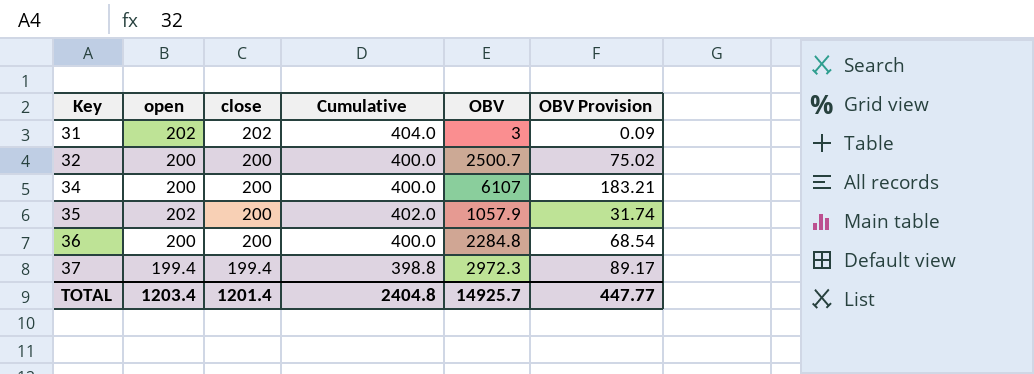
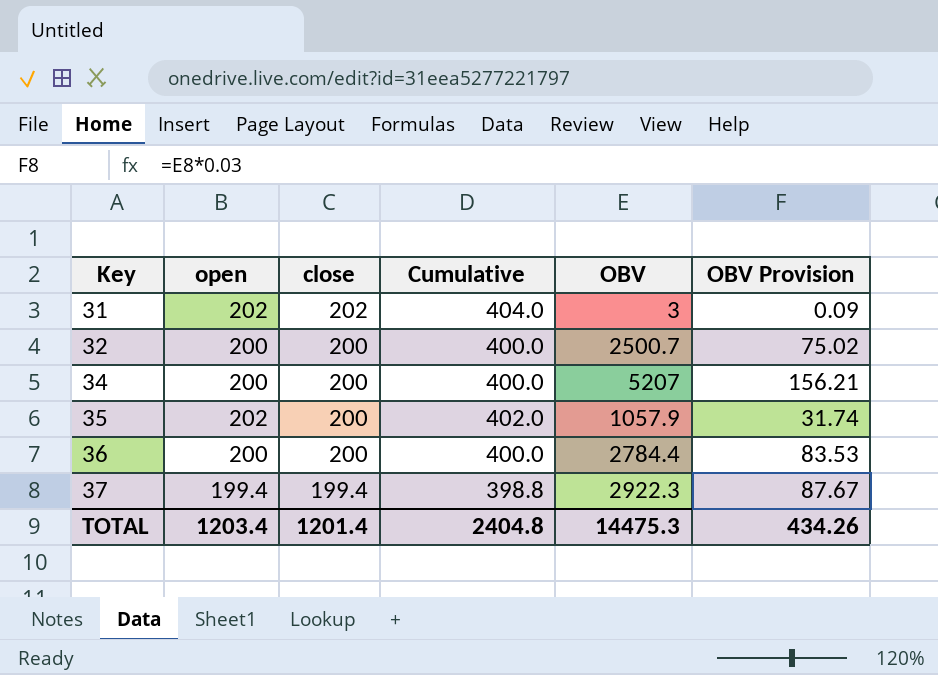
34 | OBV: 6107 -> 5207
34 | OBV Provision: 183.21 -> 156.21
36 | OBV: 2284.8 -> 2784.4
36 | OBV Provision: 68.54 -> 83.53
37 | OBV: 2972.3 -> 2922.3
37 | OBV Provision: 89.17 -> 87.67
TOTAL | OBV: 14925.7 -> 14475.3
TOTAL | OBV Provision: 447.77 -> 434.26

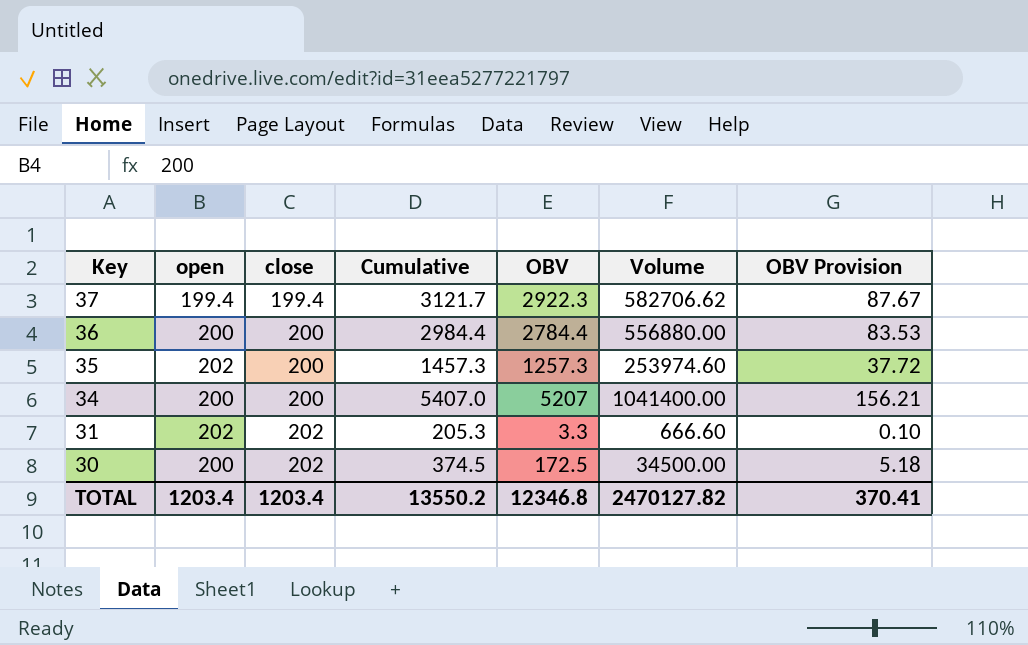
row order: Key ascending -> Key descending
column Cumulative | formula: [open] + [close] -> [close] + [OBV]
column Volume | formula: none -> [open] * [OBV]
row 32: 200 | 200 | 400.0 | 2500.7 | 75.02 -> none
35 | OBV: 1057.9 -> 1257.3
35 | OBV Provision: 31.74 -> 37.72
31 | OBV: 3 -> 3.3
31 | OBV Provision: 0.09 -> 0.10
row 30: none -> 200 | 202 | 374.5 | 172.5 | 34500.00 | 5.18
TOTAL | close: 1201.4 -> 1203.4
TOTAL | Cumulative: 2404.8 -> 13550.2
TOTAL | OBV: 14475.3 -> 12346.8
TOTAL | OBV Provision: 434.26 -> 370.41

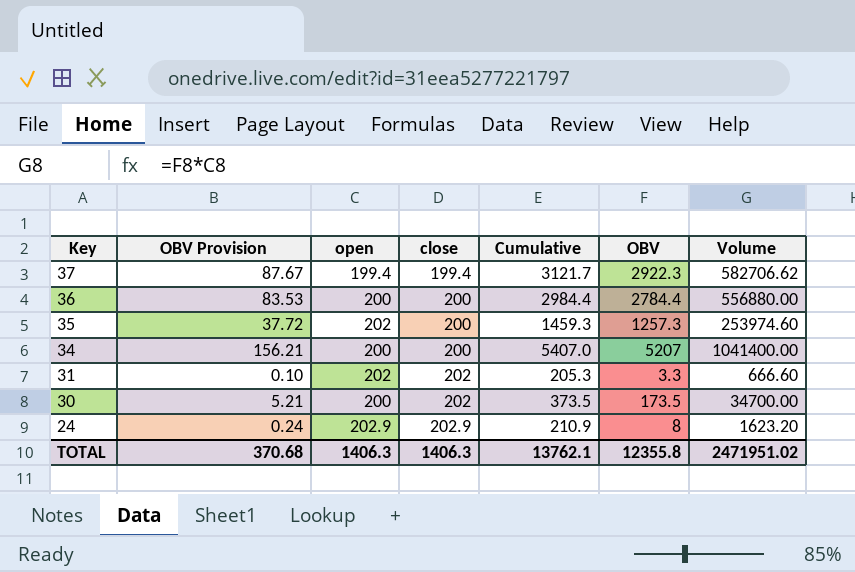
column OBV Provision | position: 7 -> 2
column Cumulative | formula: [close] + [OBV] -> [open] + [OBV]
30 | OBV Provision: 5.18 -> 5.21
30 | OBV: 172.5 -> 173.5
30 | Volume: 34500.00 -> 34700.00
row 24: none -> 0.24 | 202.9 | 202.9 | 210.9 | 8 | 1623.20
TOTAL | OBV Provision: 370.41 -> 370.68
TOTAL | open: 1203.4 -> 1406.3
TOTAL | close: 1203.4 -> 1406.3
TOTAL | Cumulative: 13550.2 -> 13762.1
TOTAL | OBV: 12346.8 -> 12355.8
TOTAL | Volume: 2470127.82 -> 2471951.02

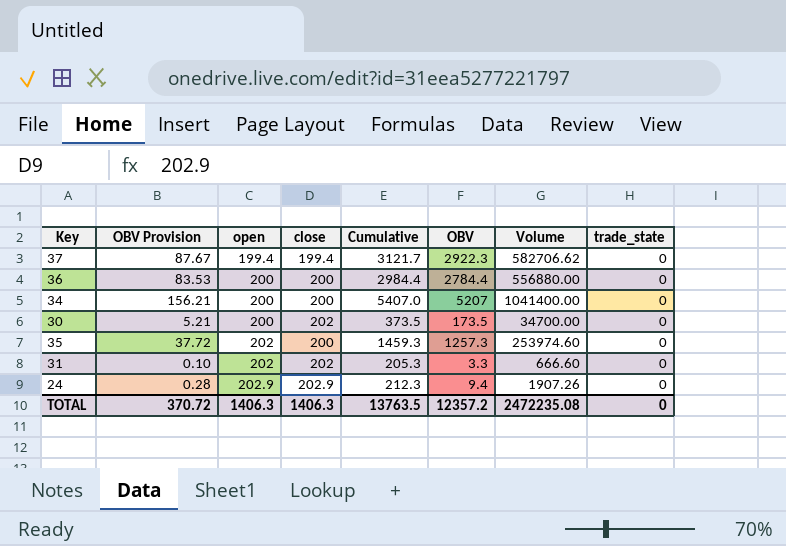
row order: Key descending -> open ascending
column trade_state | position: none -> 8
24 | OBV Provision: 0.24 -> 0.28
24 | Cumulative: 210.9 -> 212.3
24 | OBV: 8 -> 9.4
24 | Volume: 1623.20 -> 1907.26
TOTAL | OBV Provision: 370.68 -> 370.72
TOTAL | Cumulative: 13762.1 -> 13763.5
TOTAL | OBV: 12355.8 -> 12357.2
TOTAL | Volume: 2471951.02 -> 2472235.08

